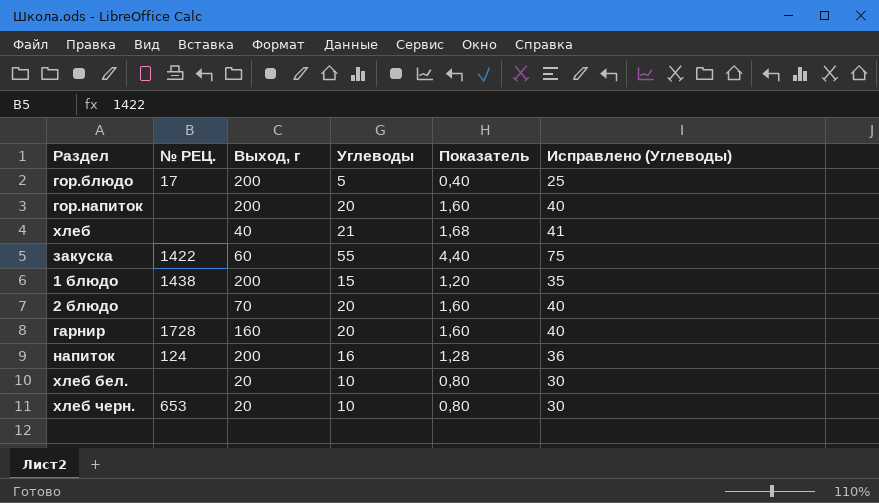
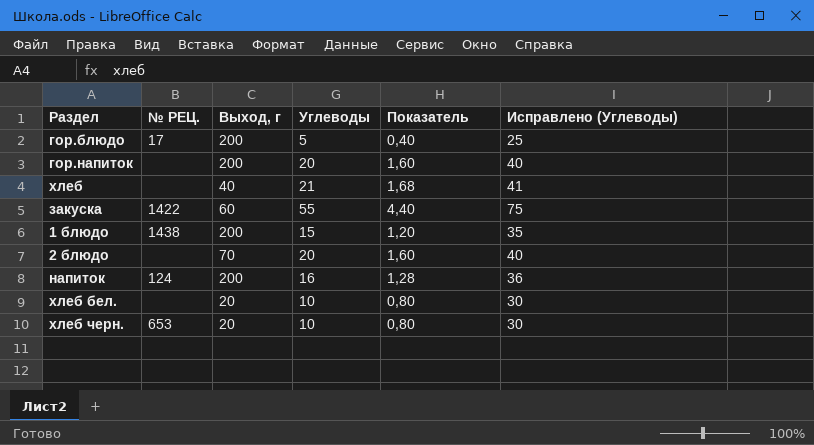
row гарнир: 1728 | 160 | 20 | 1,60 | 40 -> none

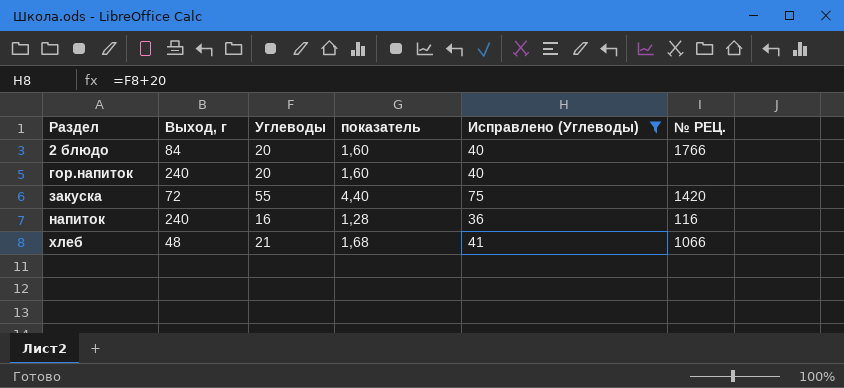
filter: none -> Исправлено (Углеводы) >= 36
row order: none -> Раздел ascending
column name: Показатель -> показатель
column № РЕЦ. | position: 2 -> 6
2 блюдо | Выход, г: 70 -> 84
2 блюдо | № РЕЦ.: none -> 1766
гор.напиток | Выход, г: 200 -> 240
закуска | Выход, г: 60 -> 72
закуска | № РЕЦ.: 1422 -> 1420
напиток | Выход, г: 200 -> 240
напиток | № РЕЦ.: 124 -> 116
хлеб | Выход, г: 40 -> 48
хлеб | № РЕЦ.: none -> 1066

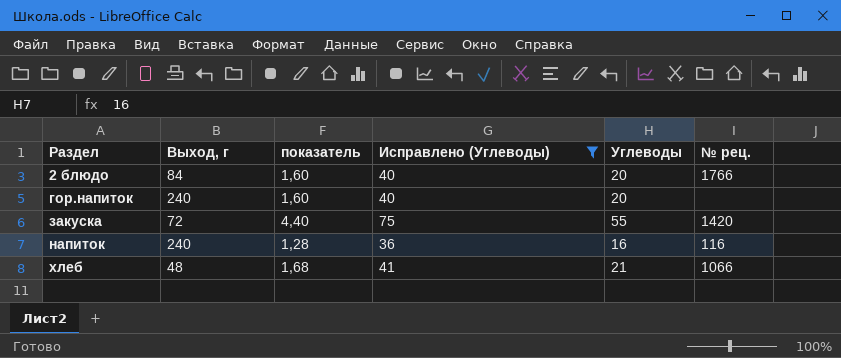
column Углеводы | position: 3 -> 5
column name: № РЕЦ. -> № рец.

